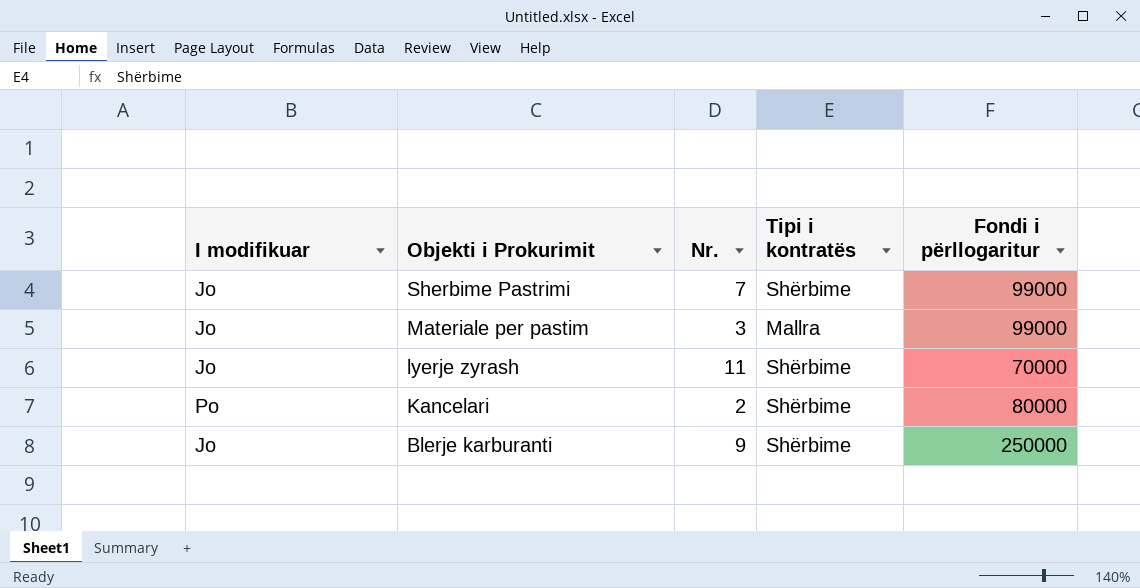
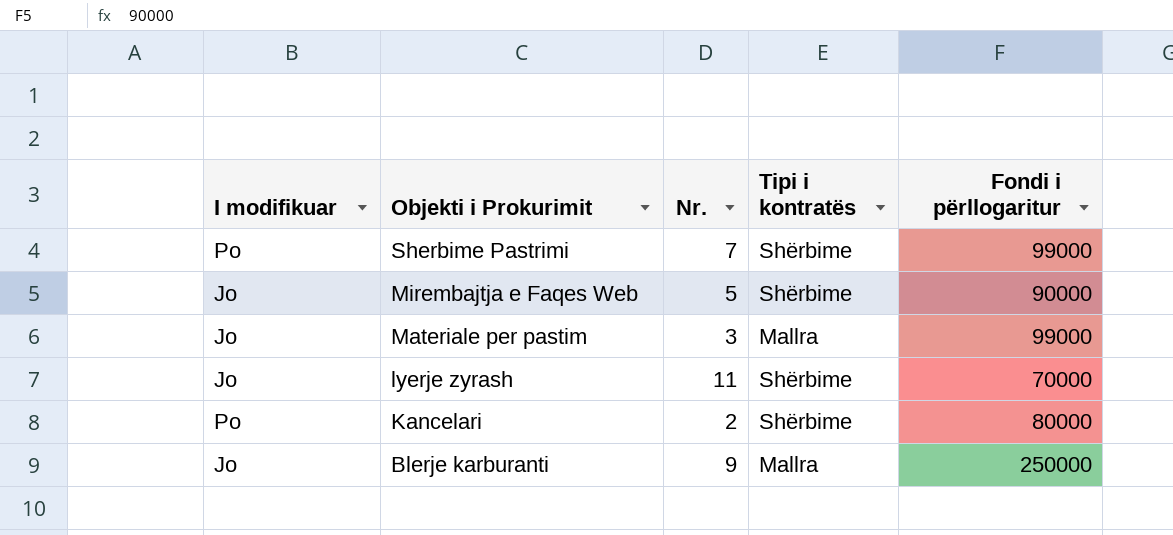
Sherbime Pastrimi | I modifikuar: Jo -> Po
row Mirembajtja e Faqes Web: none -> Jo | 5 | Shërbime | 90000
Blerje karburanti | Tipi i kontratës: Shërbime -> Mallra

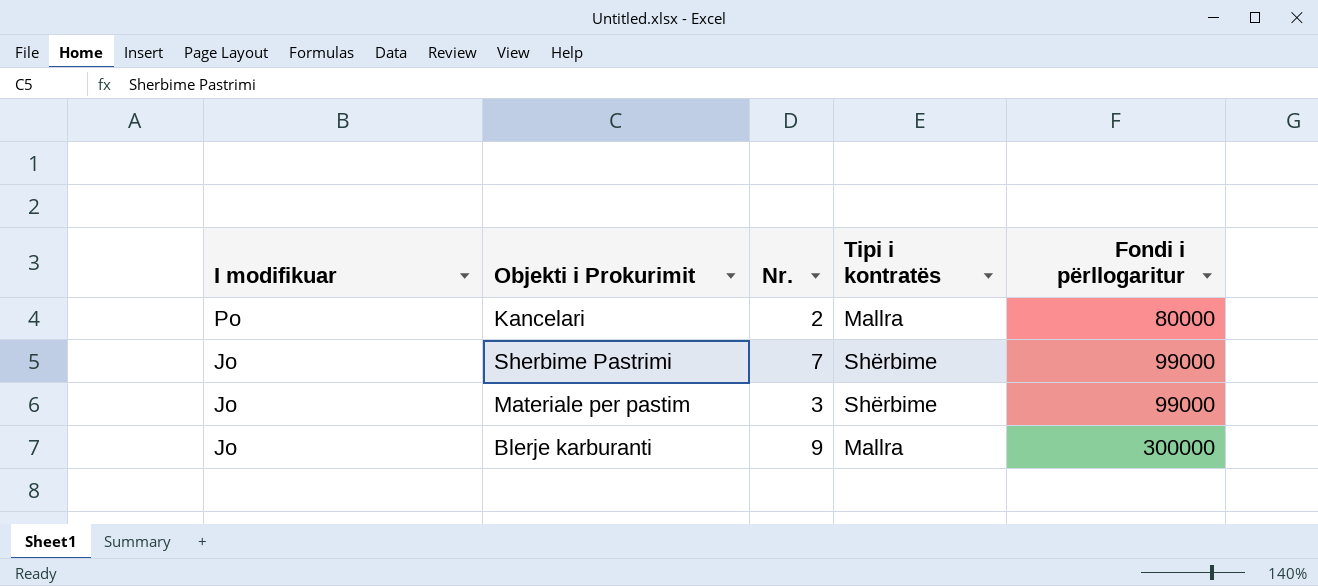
row order: Objekti i Prokurimit descending -> I modifikuar descending
row Mirembajtja e Faqes Web: Jo | 5 | Shërbime | 90000 -> none
row lyerje zyrash: Jo | 11 | Shërbime | 70000 -> none
Kancelari | Tipi i kontratës: Shërbime -> Mallra
Sherbime Pastrimi | I modifikuar: Po -> Jo
Materiale per pastim | Tipi i kontratës: Mallra -> Shërbime
Blerje karburanti | Fondi i përllogaritur: 250000 -> 300000

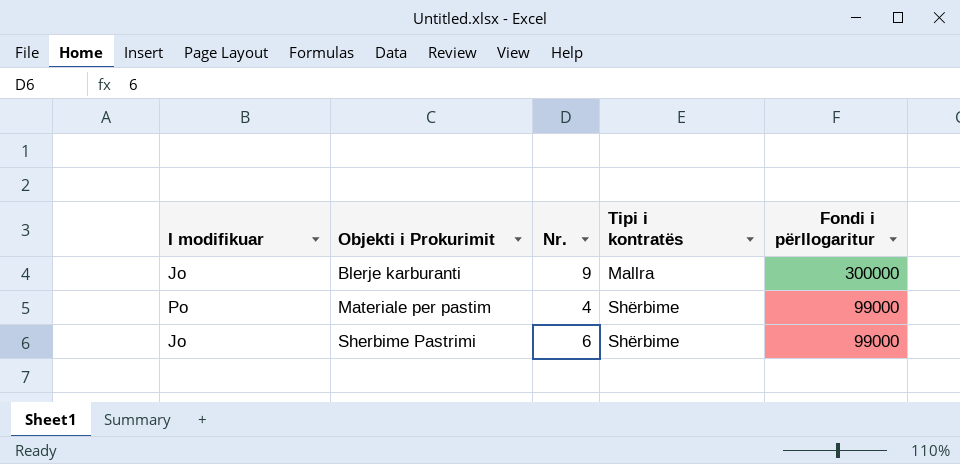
row order: I modifikuar descending -> Objekti i Prokurimit ascending
row Kancelari: Po | 2 | Mallra | 80000 -> none
Materiale per pastim | I modifikuar: Jo -> Po
Materiale per pastim | Nr.: 3 -> 4
Sherbime Pastrimi | Nr.: 7 -> 6

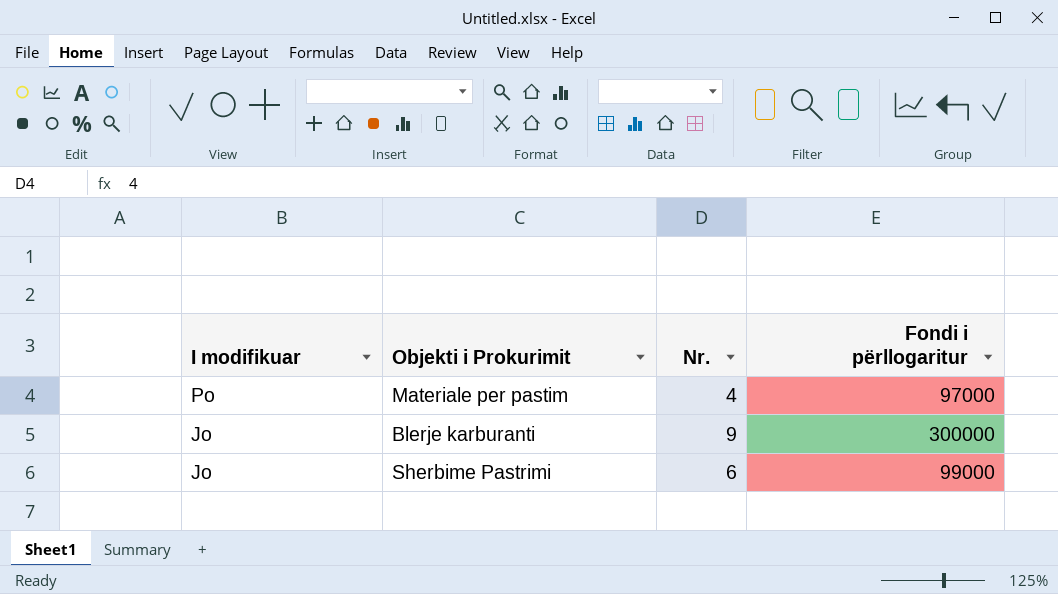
row order: Objekti i Prokurimit ascending -> I modifikuar descending
column Tipi i kontratës | position: 4 -> none
Materiale per pastim | Fondi i përllogaritur: 99000 -> 97000

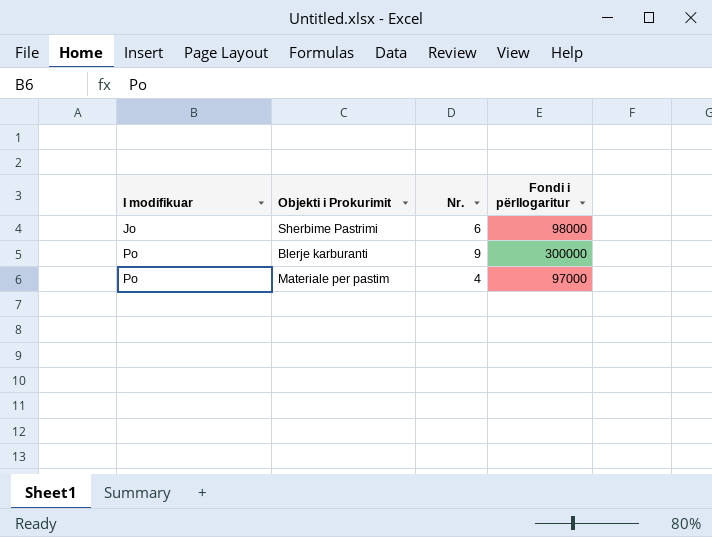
row order: I modifikuar descending -> I modifikuar ascending
Sherbime Pastrimi | Fondi i përllogaritur: 99000 -> 98000
Blerje karburanti | I modifikuar: Jo -> Po

